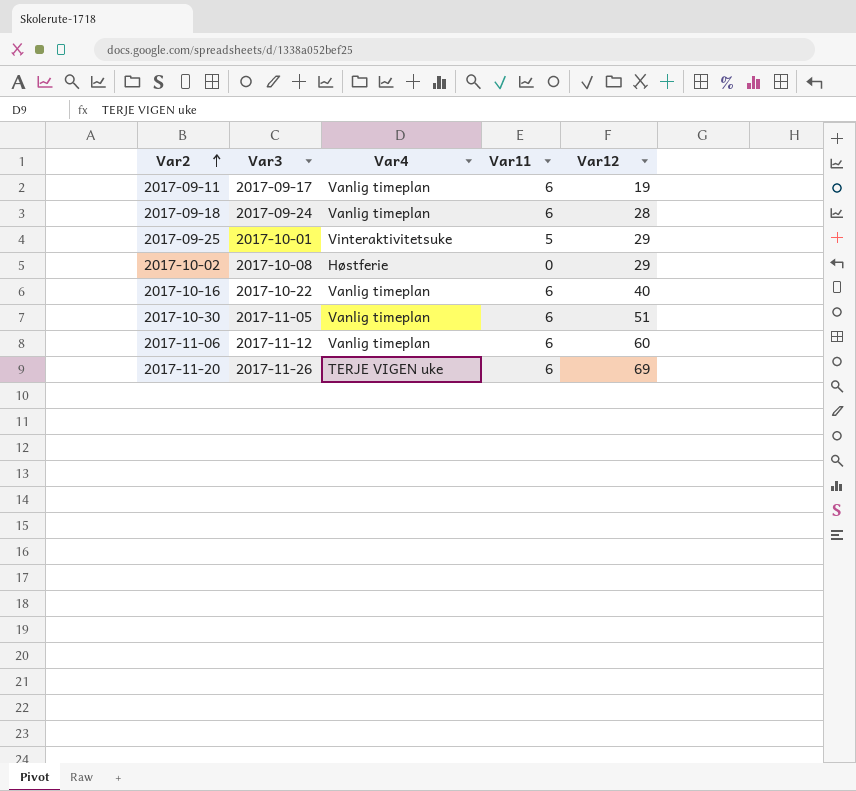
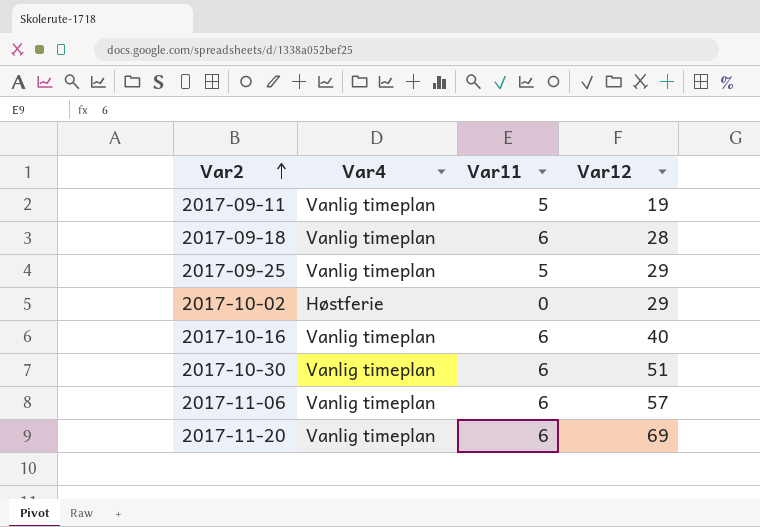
column Var3 | position: 2 -> none
2017-09-11 | Var11: 6 -> 5
2017-09-25 | Var4: Vinteraktivitetsuke -> Vanlig timeplan
2017-11-06 | Var12: 60 -> 57
2017-11-20 | Var4: TERJE VIGEN uke -> Vanlig timeplan

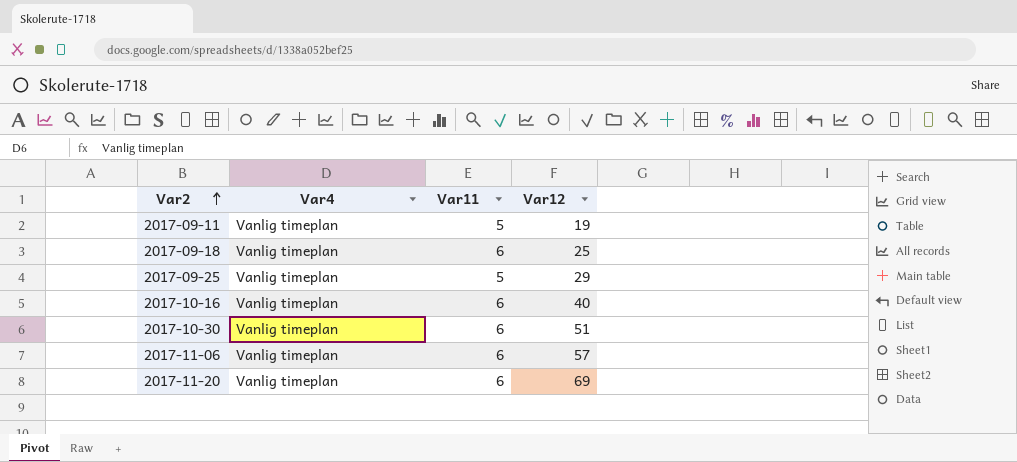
row 2017-10-02: Høstferie | 0 | 29 -> none
2017-09-18 | Var12: 28 -> 25

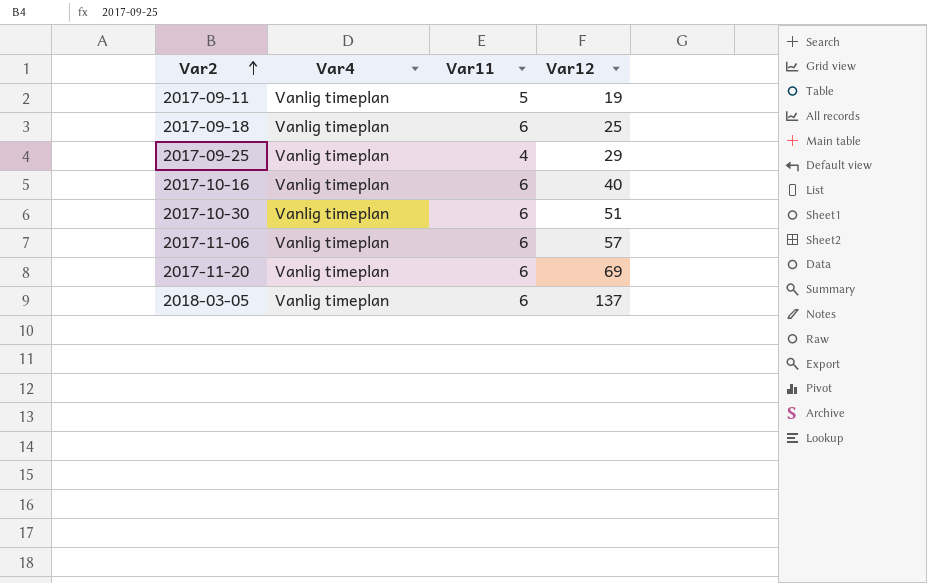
2017-09-25 | Var11: 5 -> 4
row 2018-03-05: none -> Vanlig timeplan | 6 | 137

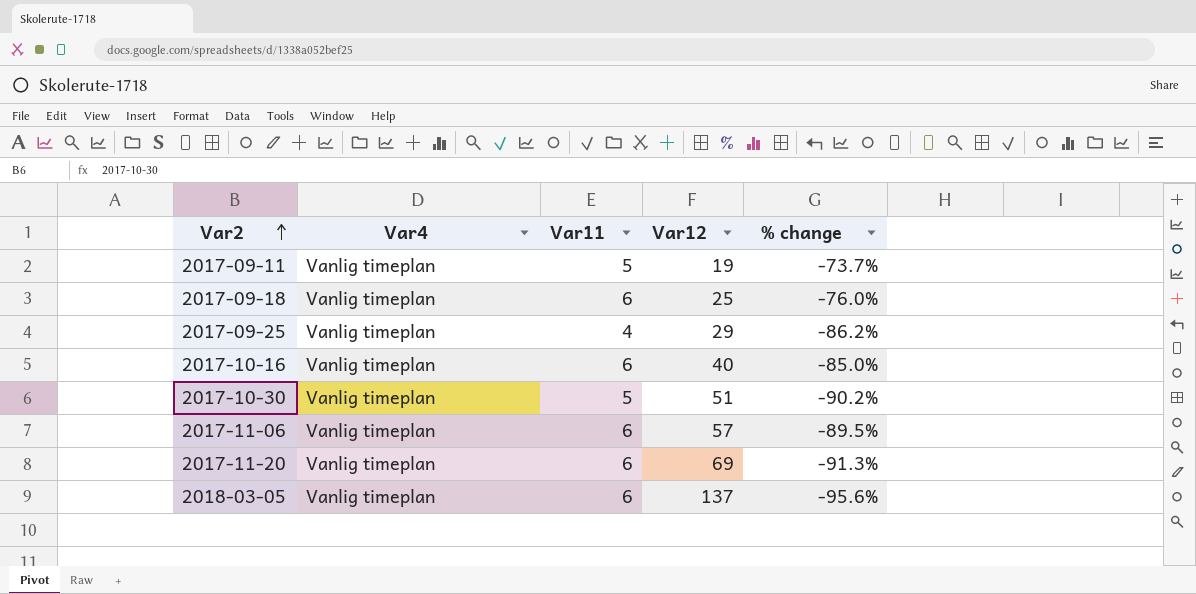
column % change | formula: none -> ([Var11] - [Var12]) / [Var12]
2017-10-30 | Var11: 6 -> 5

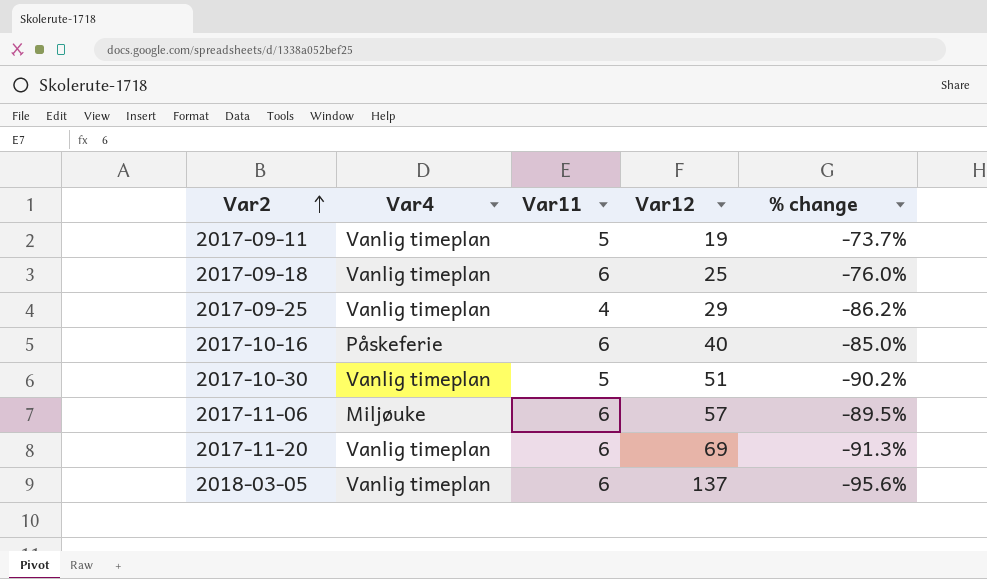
2017-10-16 | Var4: Vanlig timeplan -> Påskeferie
2017-11-06 | Var4: Vanlig timeplan -> Miljøuke

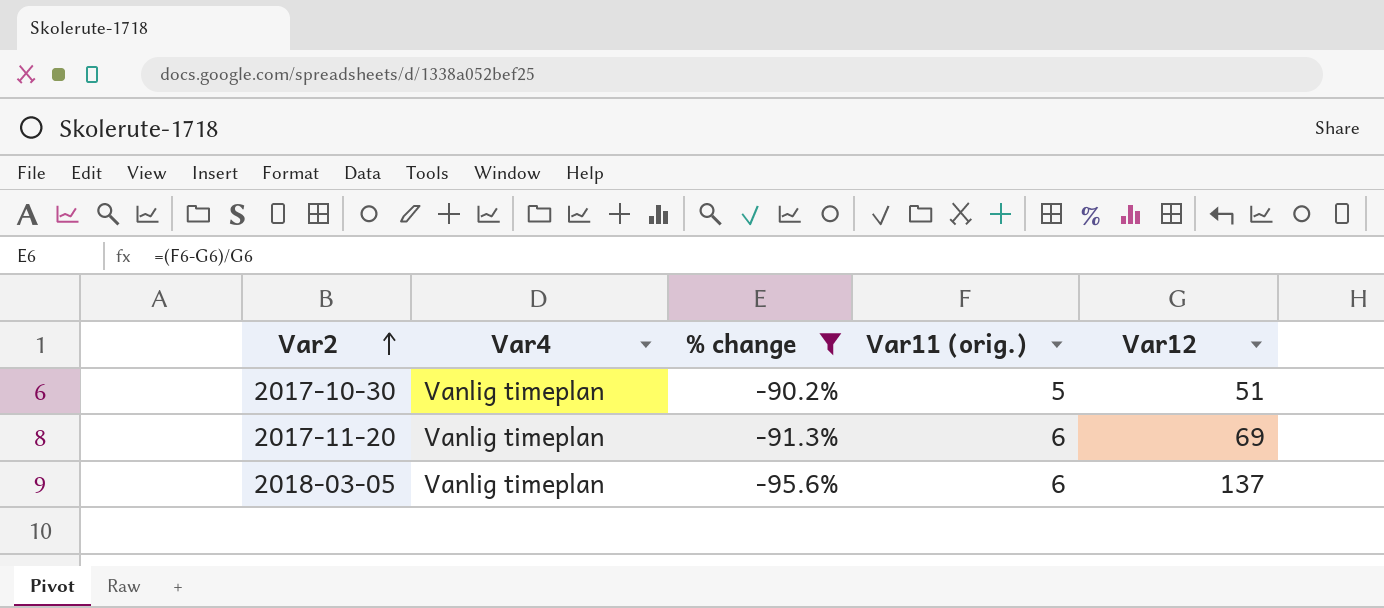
filter: none -> % change <= -90.2%
column % change | position: 5 -> 3
column name: Var11 -> Var11 (orig.)

